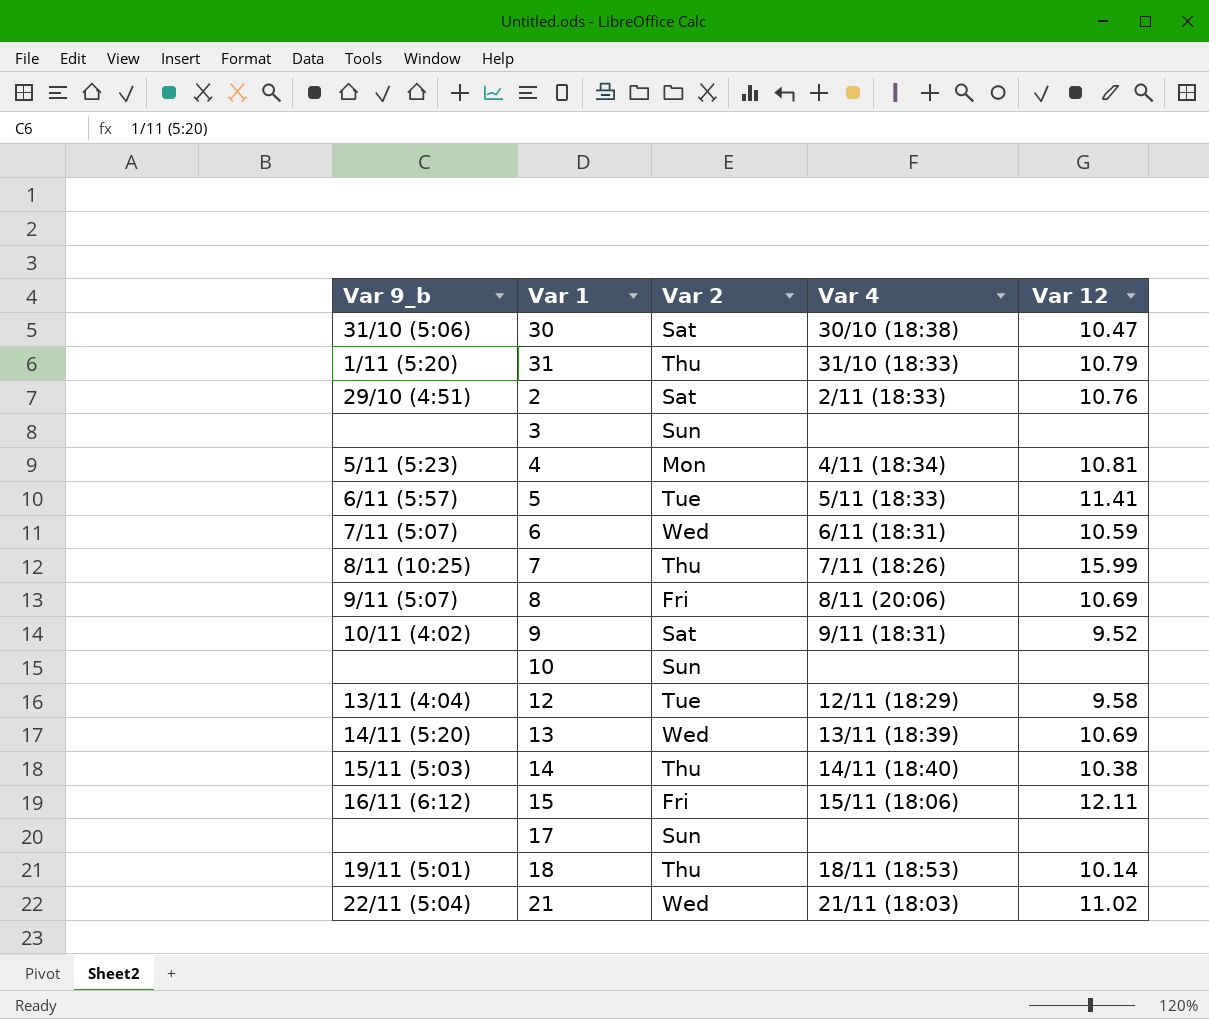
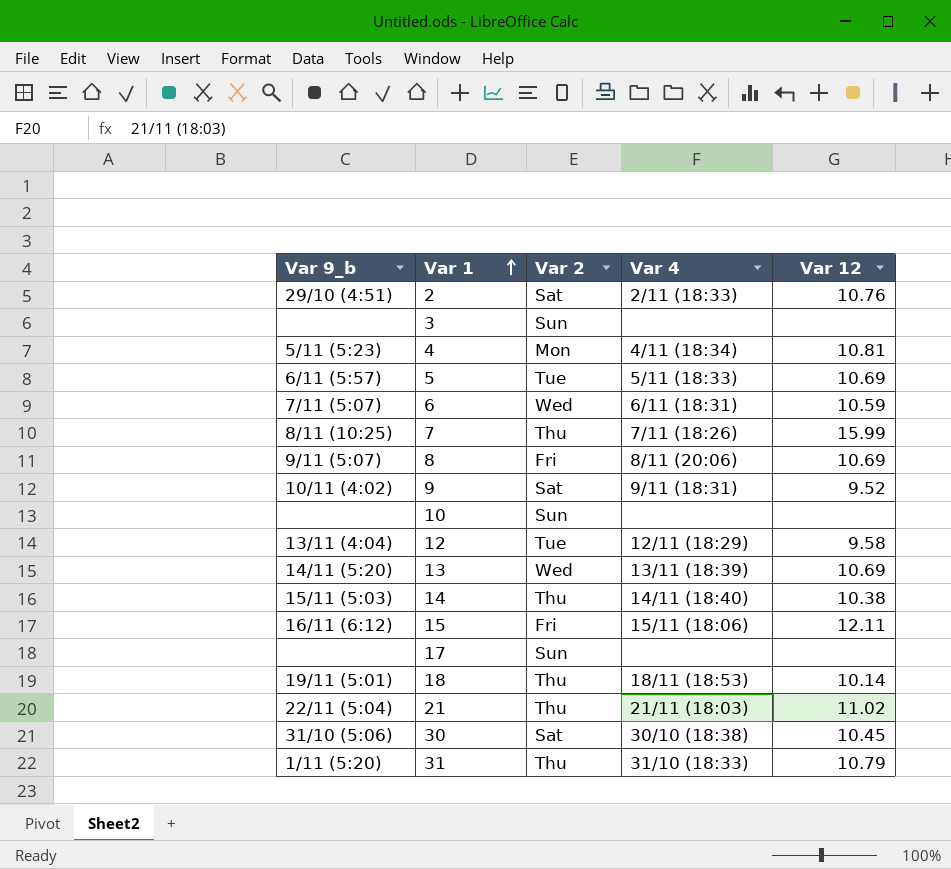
row order: none -> Var 1 ascending
5 | Var 12: 11.41 -> 10.69
21 | Var 2: Wed -> Thu
30 | Var 12: 10.47 -> 10.45

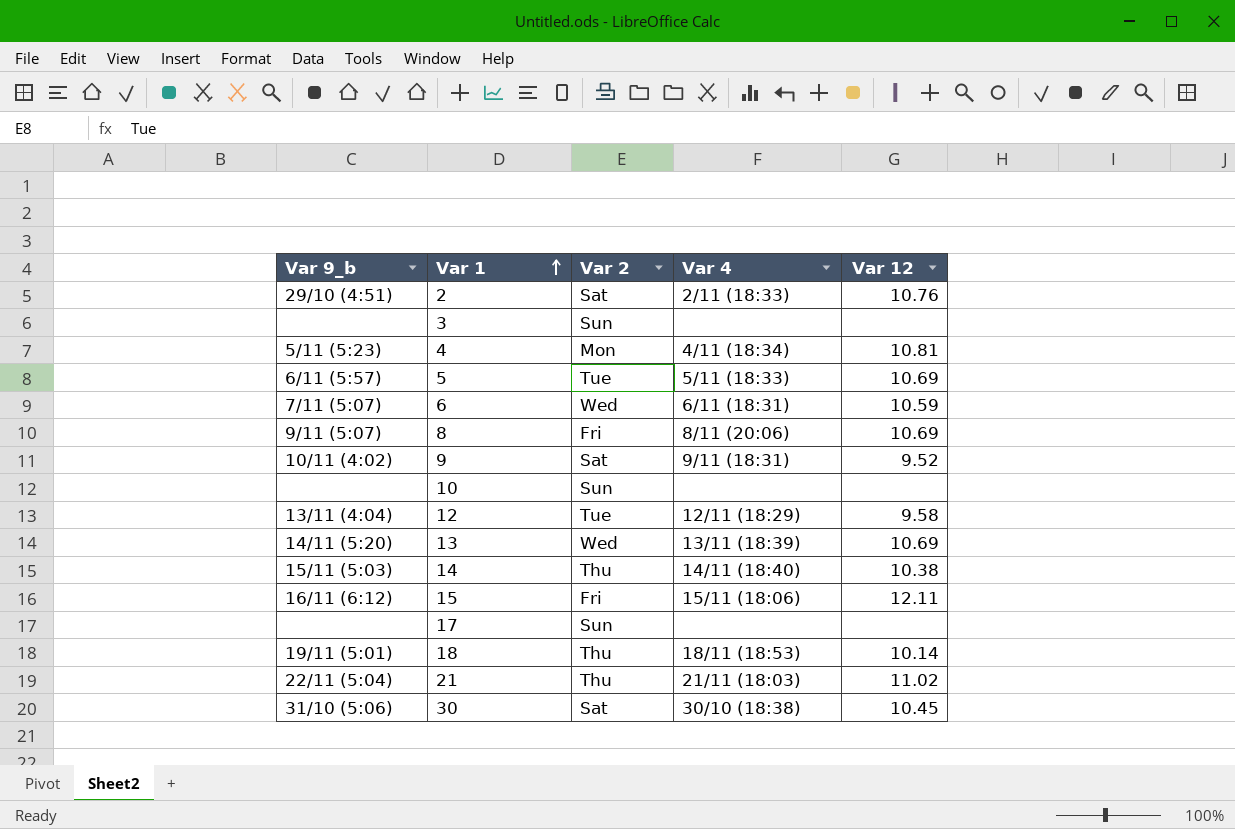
row 7: 8/11 (10:25) | Thu | 7/11 (18:26) | 15.99 -> none
row 31: 1/11 (5:20) | Thu | 31/10 (18:33) | 10.79 -> none

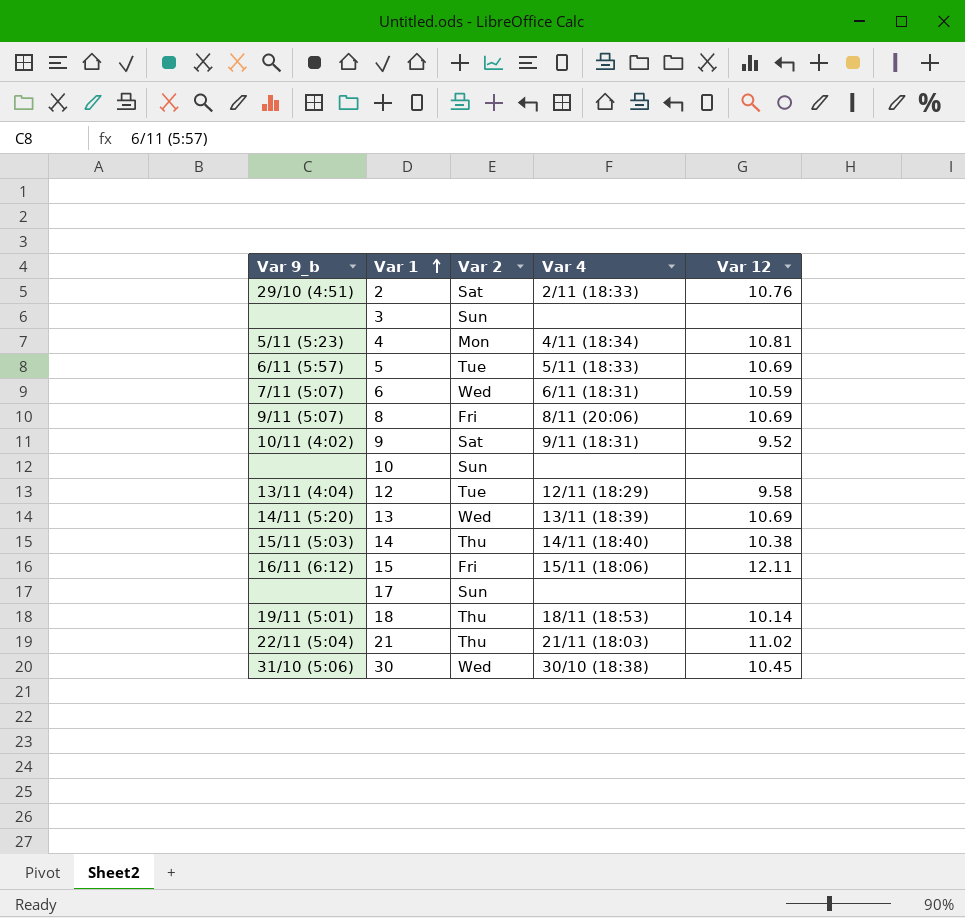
30 | Var 2: Sat -> Wed

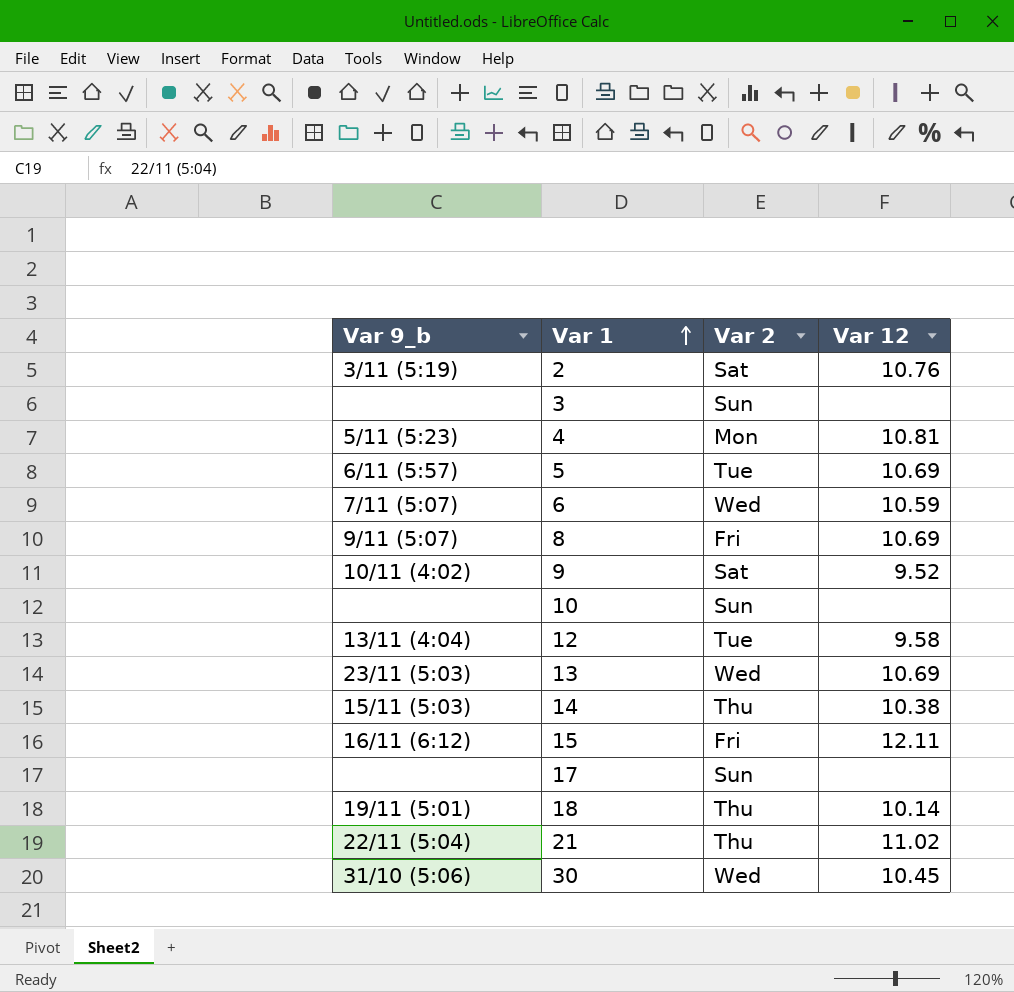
column Var 4 | position: 4 -> none
2 | Var 9_b: 29/10 (4:51) -> 3/11 (5:19)
13 | Var 9_b: 14/11 (5:20) -> 23/11 (5:03)

